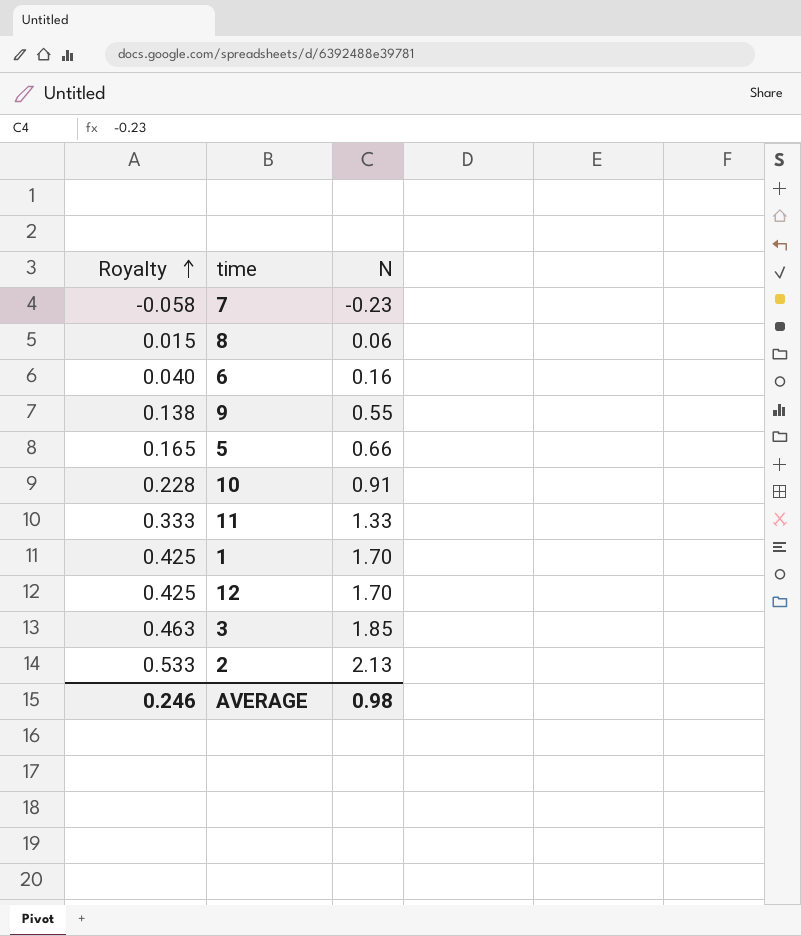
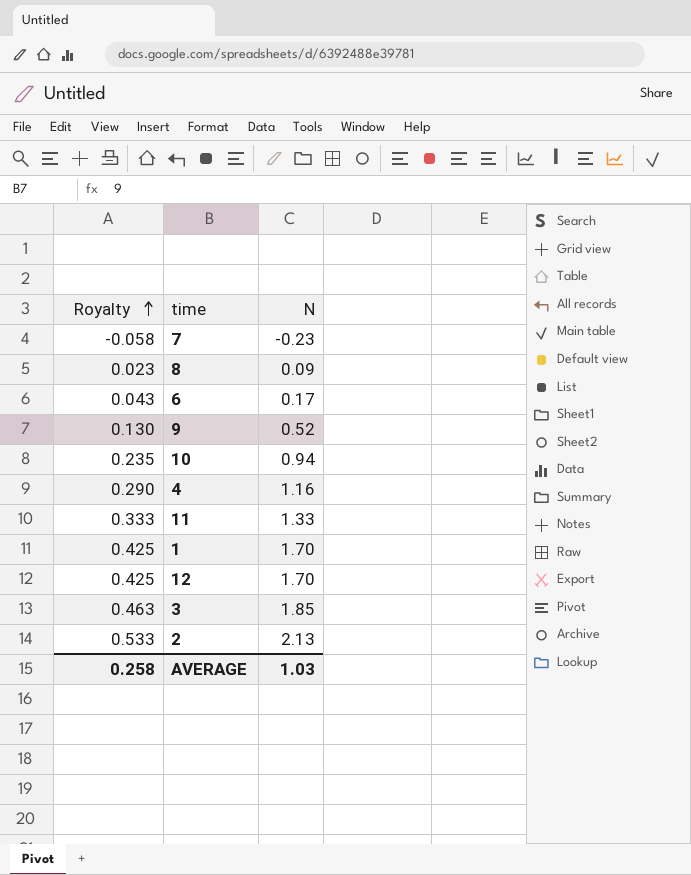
row 5: 0.165 | 0.66 -> none
8 | Royalty: 0.015 -> 0.023
8 | N: 0.06 -> 0.09
6 | Royalty: 0.040 -> 0.043
6 | N: 0.16 -> 0.17
9 | Royalty: 0.138 -> 0.130
9 | N: 0.55 -> 0.52
10 | Royalty: 0.228 -> 0.235
10 | N: 0.91 -> 0.94
row 4: none -> 0.290 | 1.16
AVERAGE | Royalty: 0.246 -> 0.258
AVERAGE | N: 0.98 -> 1.03

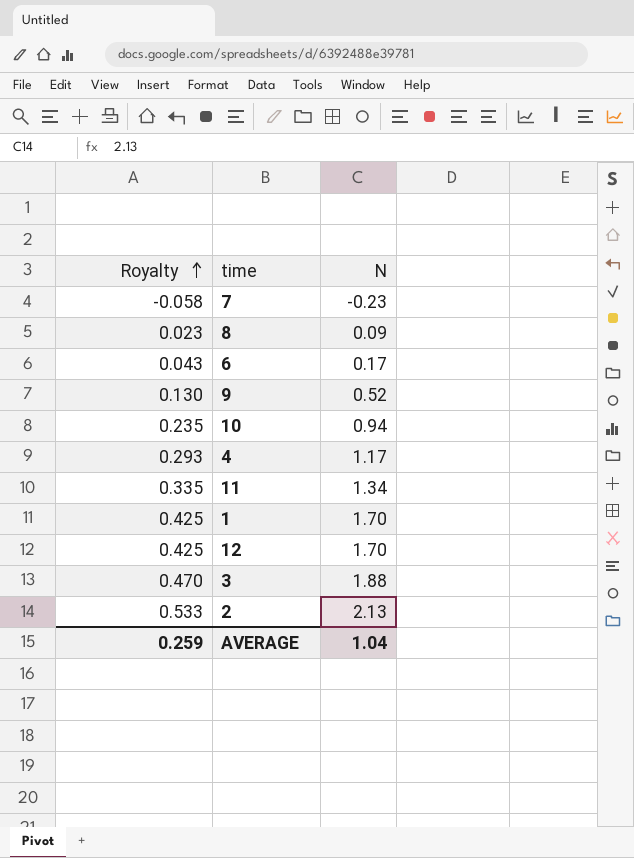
4 | Royalty: 0.290 -> 0.293
4 | N: 1.16 -> 1.17
11 | Royalty: 0.333 -> 0.335
11 | N: 1.33 -> 1.34
3 | Royalty: 0.463 -> 0.470
3 | N: 1.85 -> 1.88
AVERAGE | Royalty: 0.258 -> 0.259
AVERAGE | N: 1.03 -> 1.04

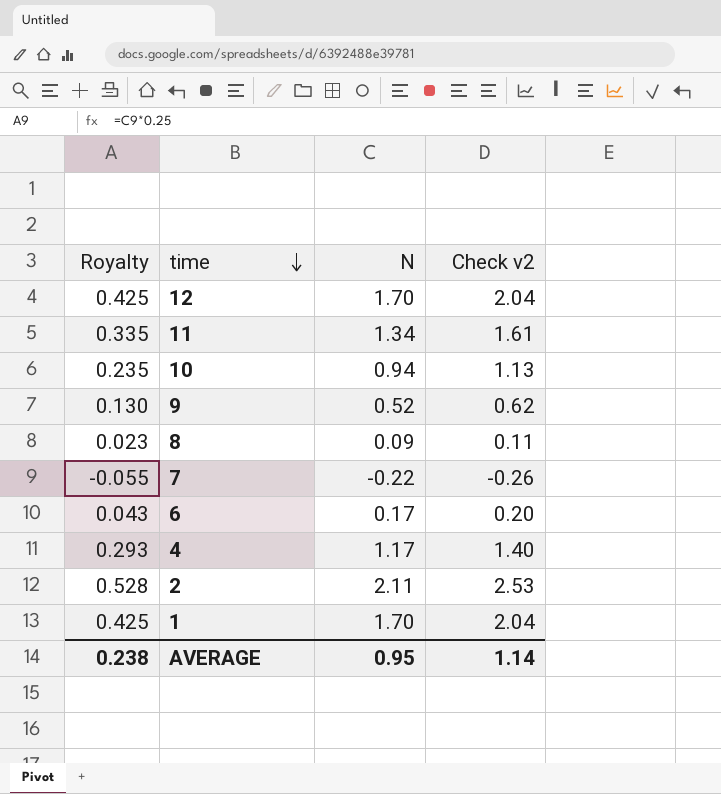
row order: Royalty ascending -> time descending
column Check v2 | formula: none -> [N] * 1.2
row 3: 0.470 | 1.88 -> none
7 | Royalty: -0.058 -> -0.055
7 | N: -0.23 -> -0.22
2 | Royalty: 0.533 -> 0.528
2 | N: 2.13 -> 2.11
AVERAGE | Royalty: 0.259 -> 0.238
AVERAGE | N: 1.04 -> 0.95

